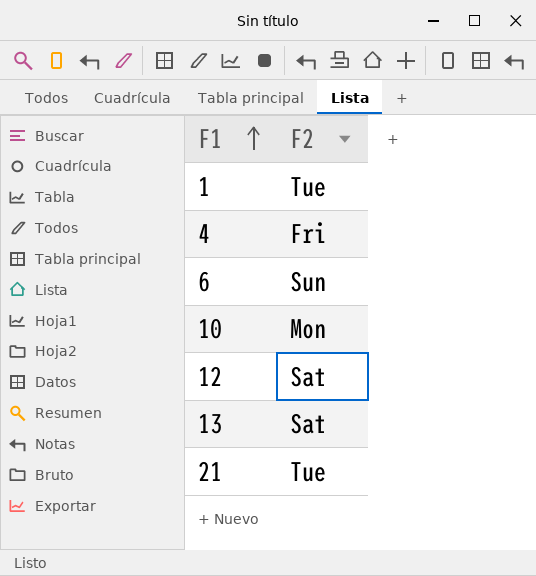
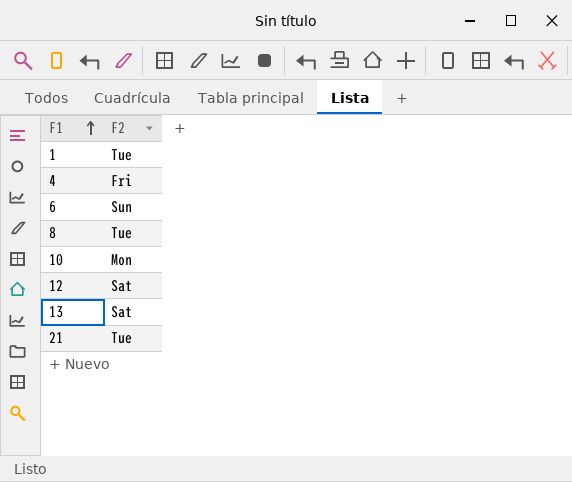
row 8: none -> Tue

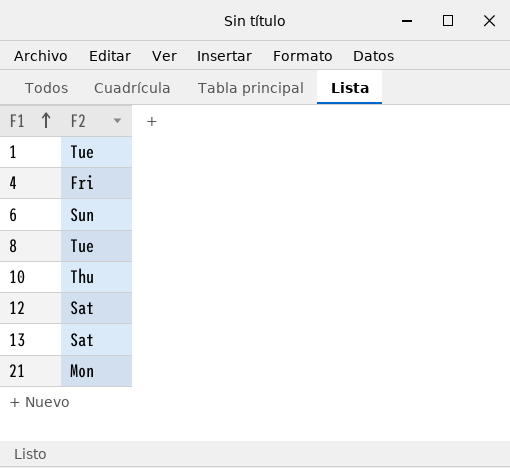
10 | F2: Mon -> Thu
21 | F2: Tue -> Mon

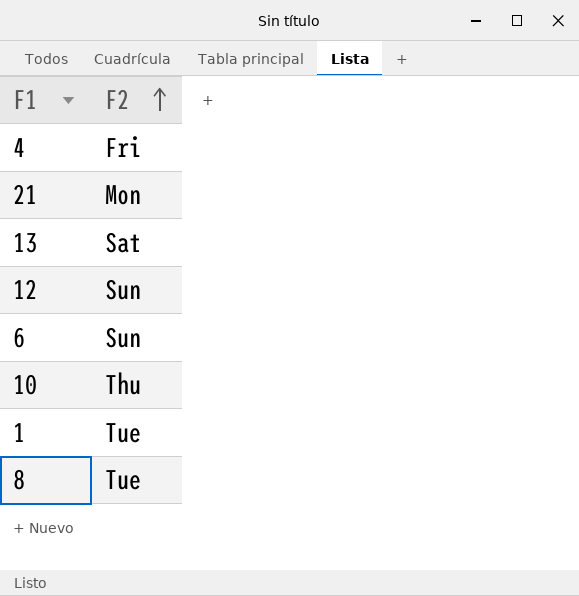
row order: F1 ascending -> F2 ascending
12 | F2: Sat -> Sun

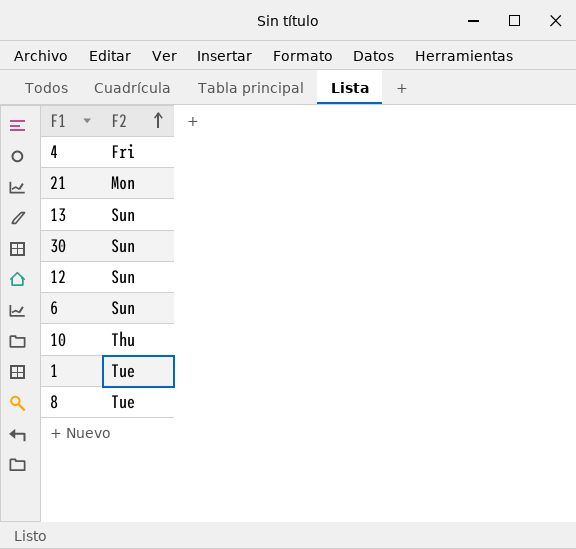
13 | F2: Sat -> Sun
row 30: none -> Sun

